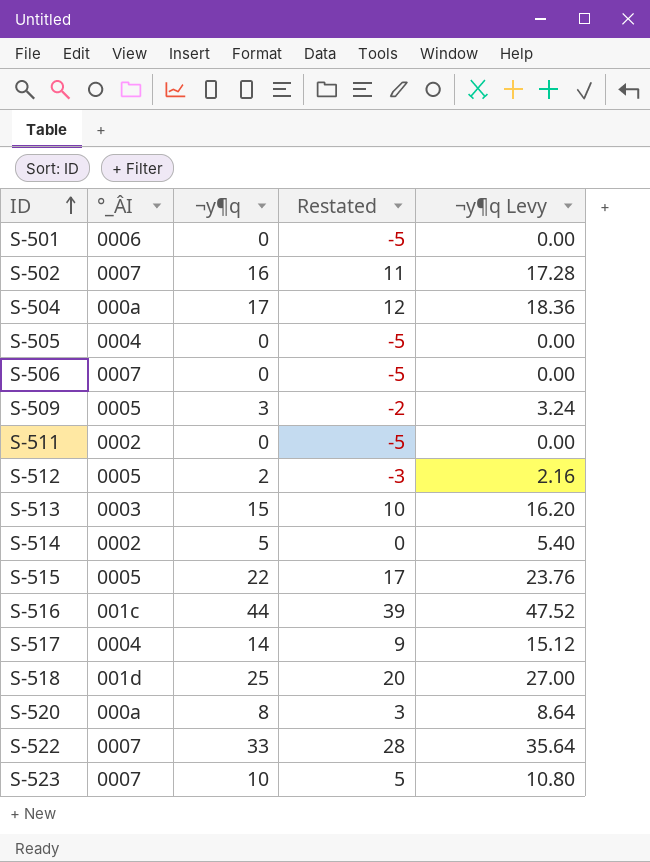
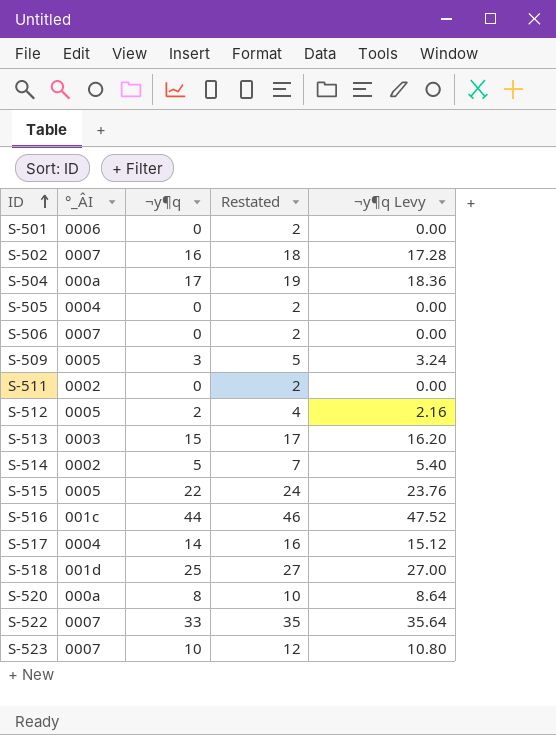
column Restated | formula: [¬y¶q] - 5 -> [¬y¶q] + 2

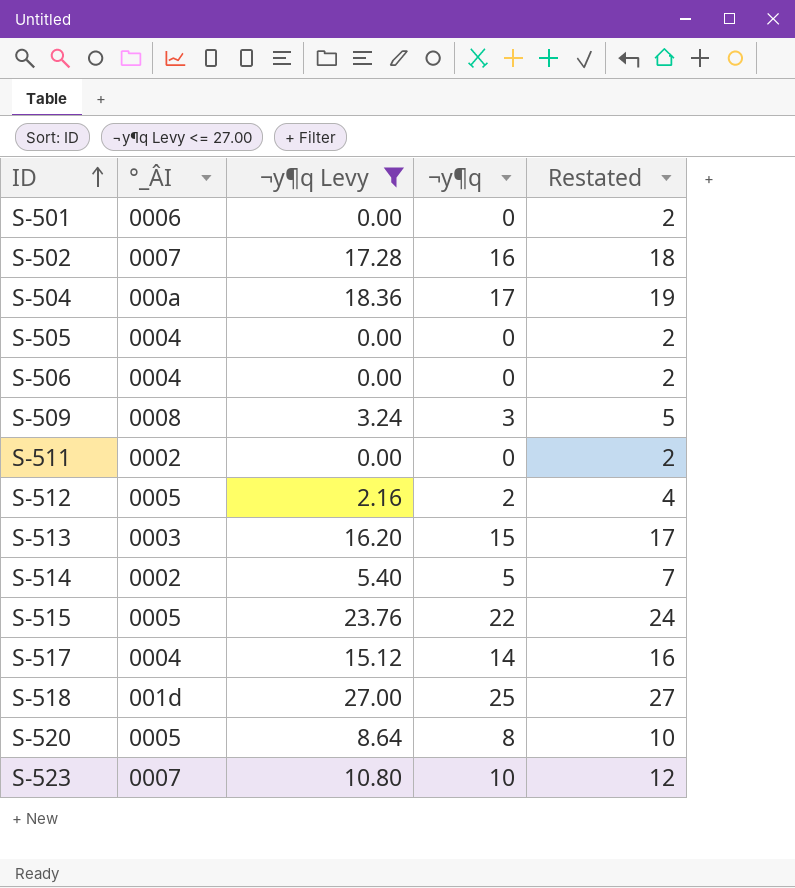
filter: none -> ¬y¶q Levy <= 27.00
column ¬y¶q Levy | position: 5 -> 3
S-506 | °_ÂI: 0007 -> 0004
S-509 | °_ÂI: 0005 -> 0008
S-520 | °_ÂI: 000a -> 0005

